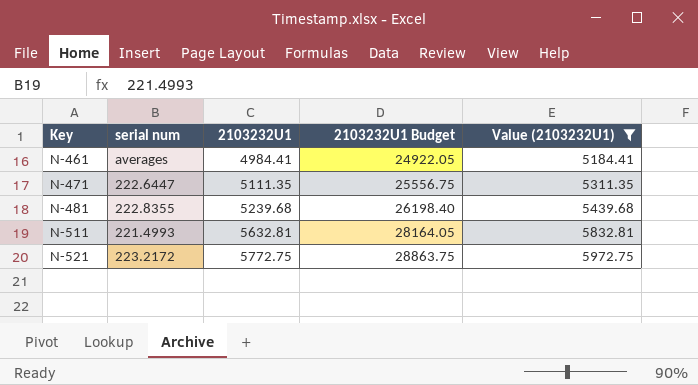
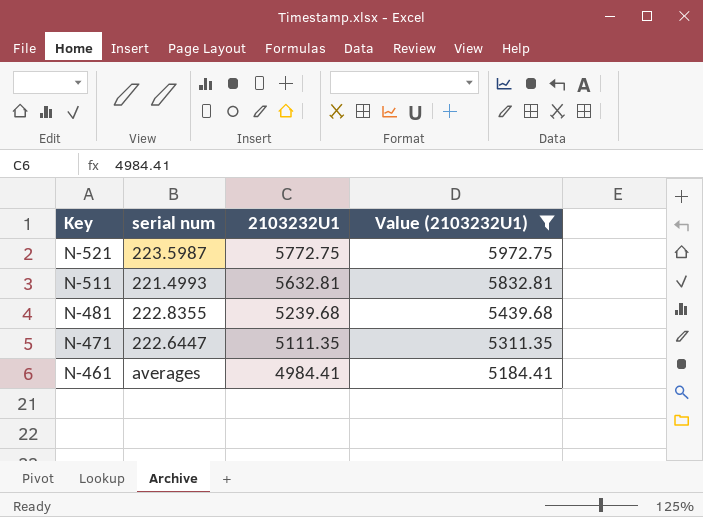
row order: Key ascending -> Key descending
column 2103232U1 Budget | formula: [2103232U1] * 5 -> none
N-521 | serial num: 223.2172 -> 223.5987

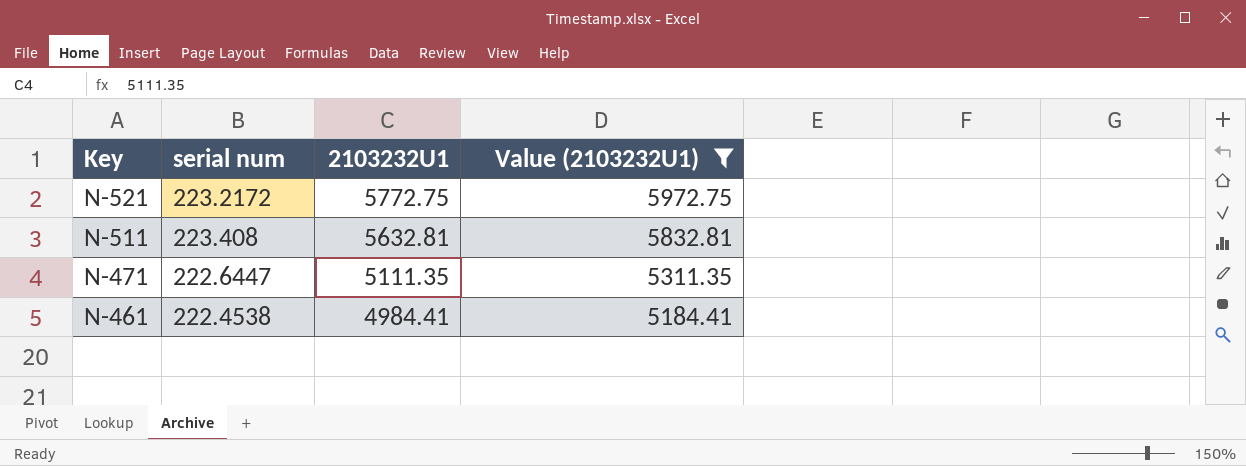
row N-481: 222.8355 | 5239.68 | 5439.68 -> none
N-521 | serial num: 223.5987 -> 223.2172
N-511 | serial num: 221.4993 -> 223.408
N-461 | serial num: averages -> 222.4538

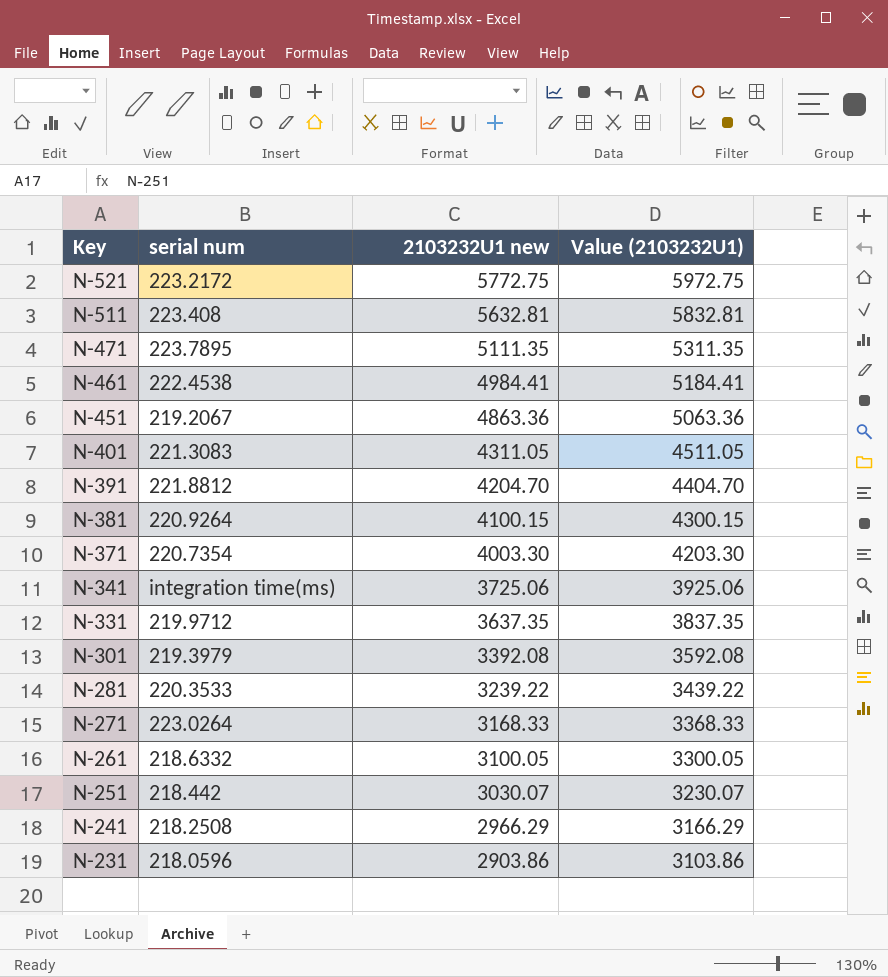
filter: Value (2103232U1) >= 5184.41 -> none
column name: 2103232U1 -> 2103232U1 new
N-471 | serial num: 222.6447 -> 223.7895

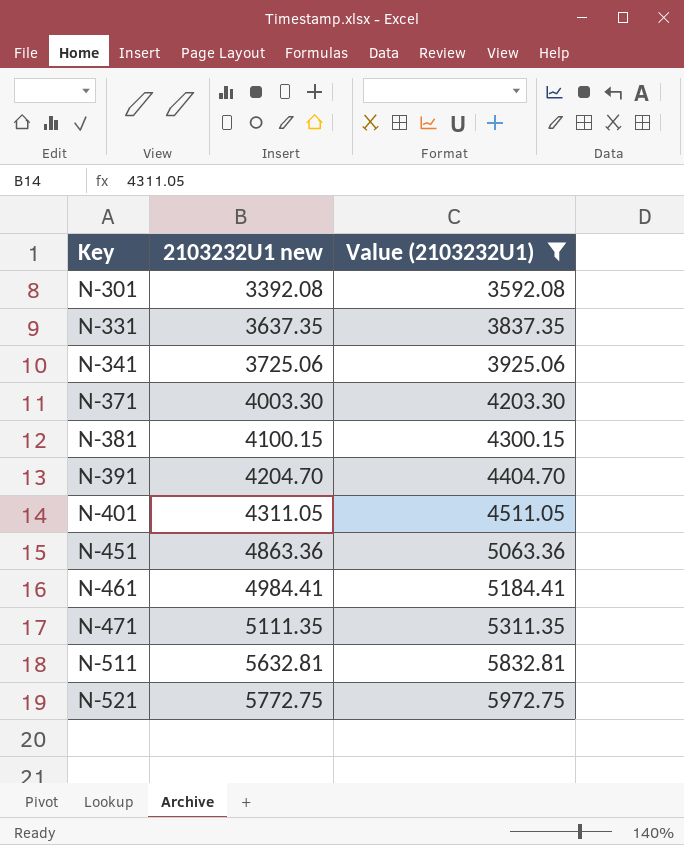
filter: none -> Value (2103232U1) >= 3592.08
row order: Key descending -> Key ascending
column serial num | position: 2 -> none

